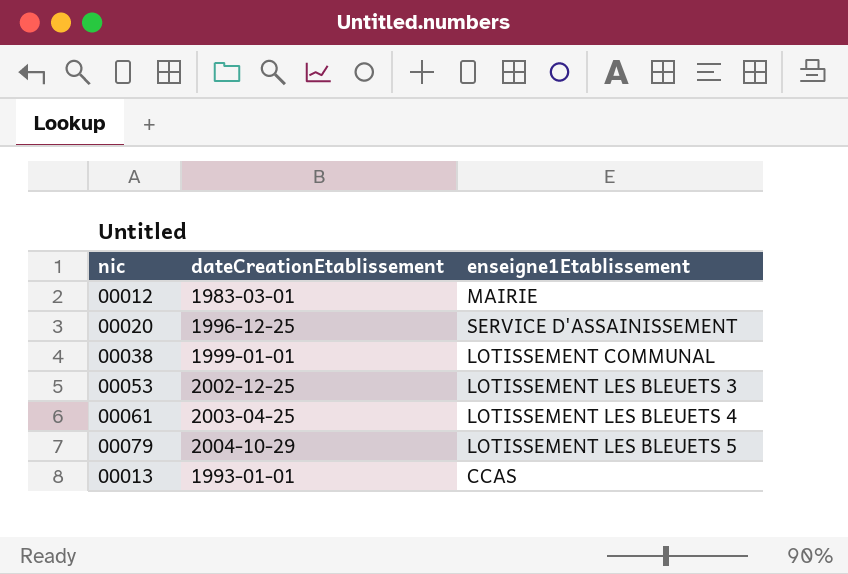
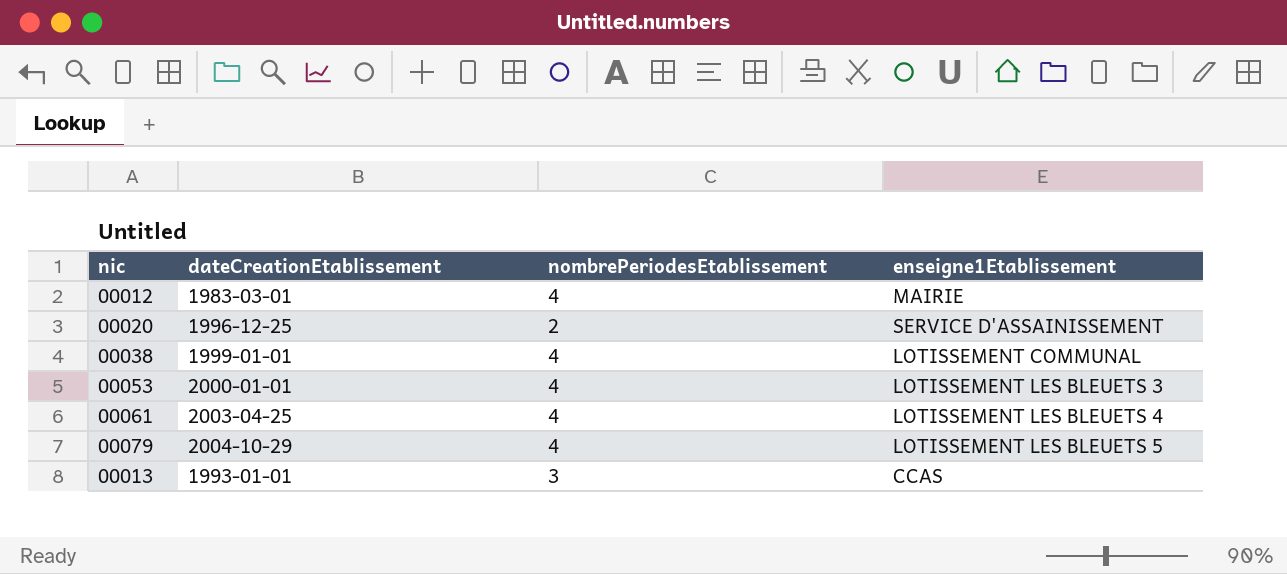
column nombrePeriodesEtablissement | position: none -> 3
00053 | dateCreationEtablissement: 2002-12-25 -> 2000-01-01

